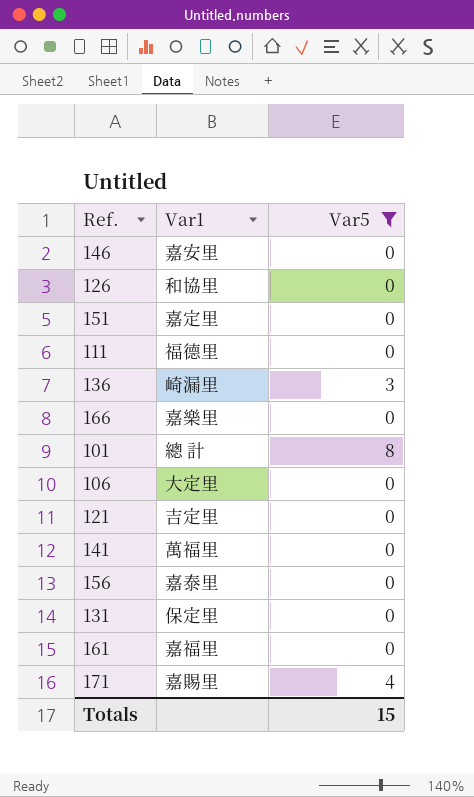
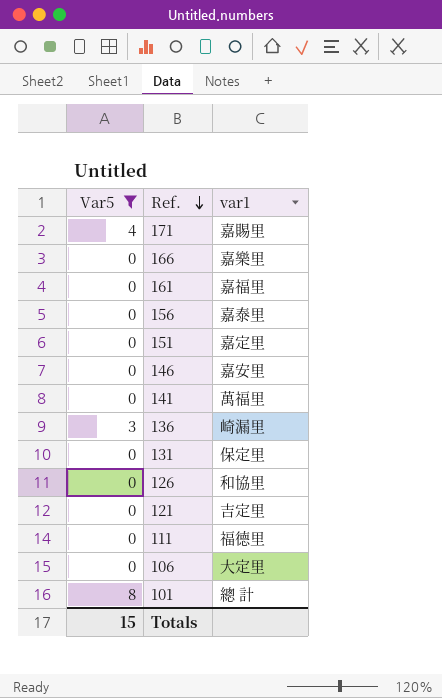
row order: none -> Ref. descending
column Var5 | position: 3 -> 1
column name: Var1 -> var1

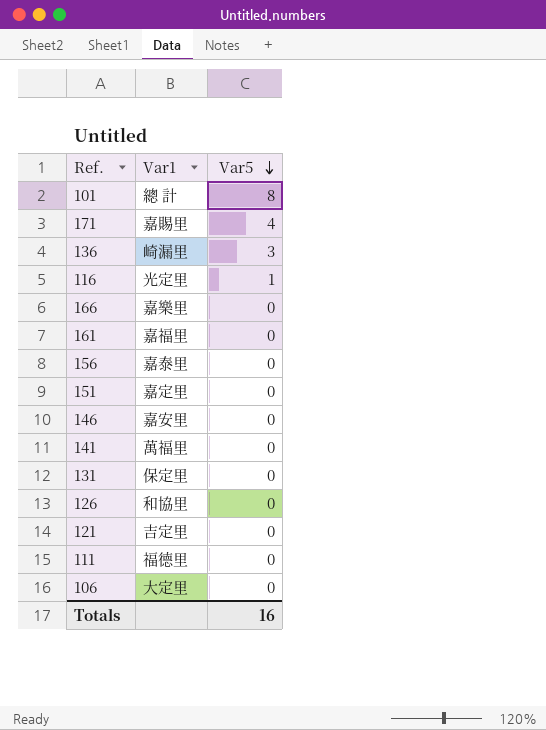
filter: Var5 != 1 -> none
row order: Ref. descending -> Var5 descending
column name: var1 -> Var1
column Var5 | position: 1 -> 3
Totals | Var5: 15 -> 16

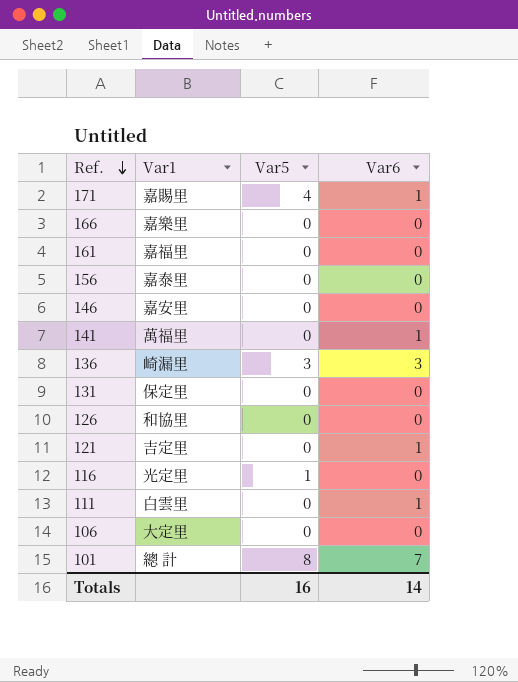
row order: Var5 descending -> Ref. descending
column Var6 | position: none -> 4
row 151: 嘉定里 | 0 -> none
111 | Var1: 福德里 -> 白雲里

